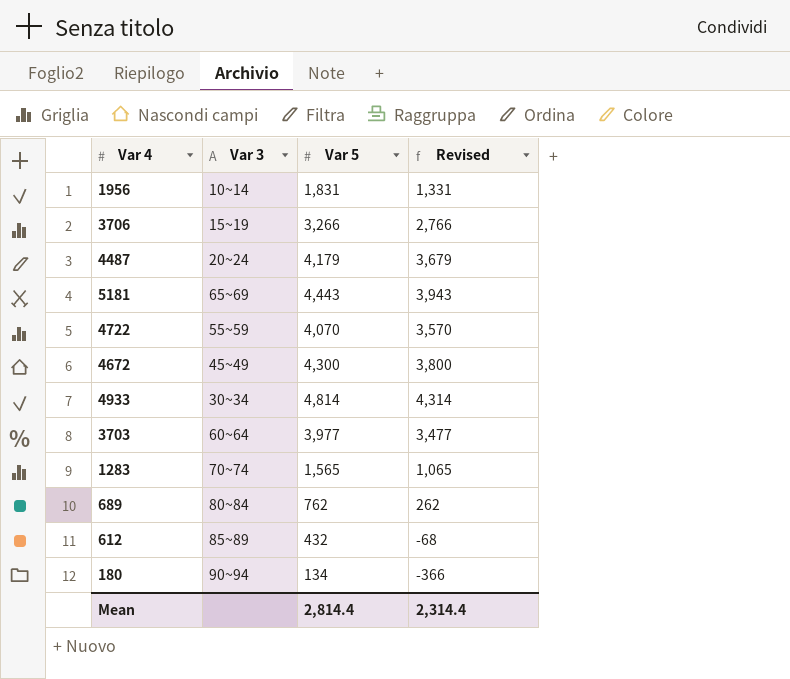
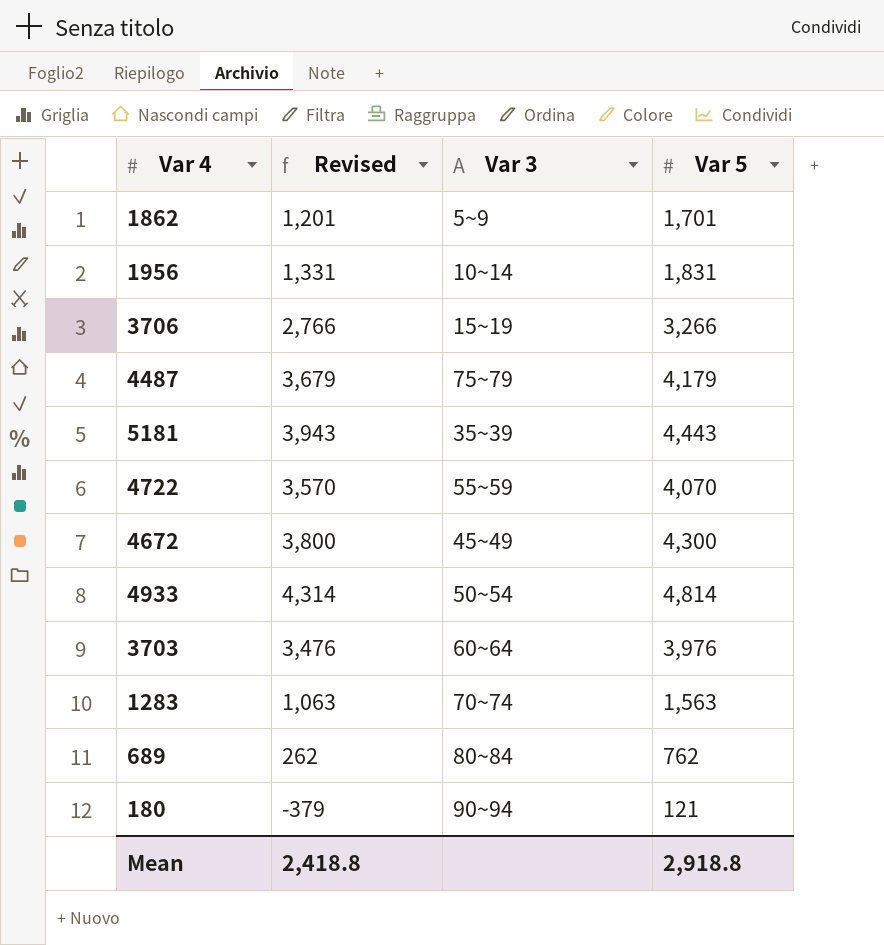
column Revised | position: 4 -> 2
row 612: 85~89 | 432 | -68 -> none
row 1862: none -> 1,201 | 5~9 | 1,701
4487 | Var 3: 20~24 -> 75~79
5181 | Var 3: 65~69 -> 35~39
4933 | Var 3: 30~34 -> 50~54
3703 | Revised: 3,477 -> 3,476
3703 | Var 5: 3,977 -> 3,976
1283 | Revised: 1,065 -> 1,063
1283 | Var 5: 1,565 -> 1,563
180 | Revised: -366 -> -379
180 | Var 5: 134 -> 121
Mean | Revised: 2,314.4 -> 2,418.8
Mean | Var 5: 2,814.4 -> 2,918.8

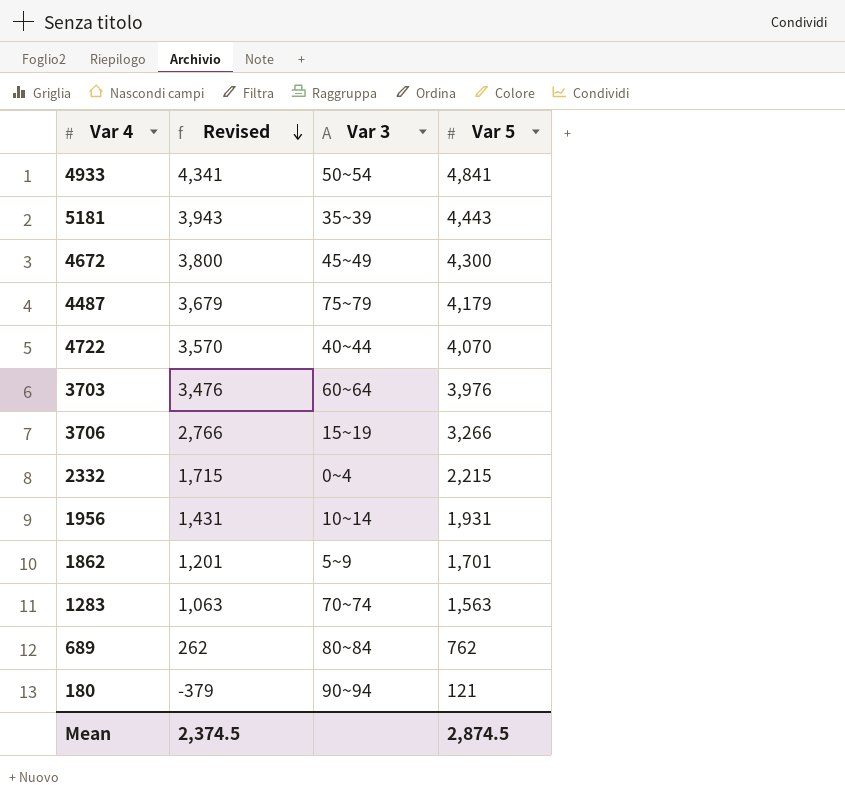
row order: none -> Revised descending
4933 | Revised: 4,314 -> 4,341
4933 | Var 5: 4,814 -> 4,841
4722 | Var 3: 55~59 -> 40~44
row 2332: none -> 1,715 | 0~4 | 2,215
1956 | Revised: 1,331 -> 1,431
1956 | Var 5: 1,831 -> 1,931
Mean | Revised: 2,418.8 -> 2,374.5
Mean | Var 5: 2,918.8 -> 2,874.5

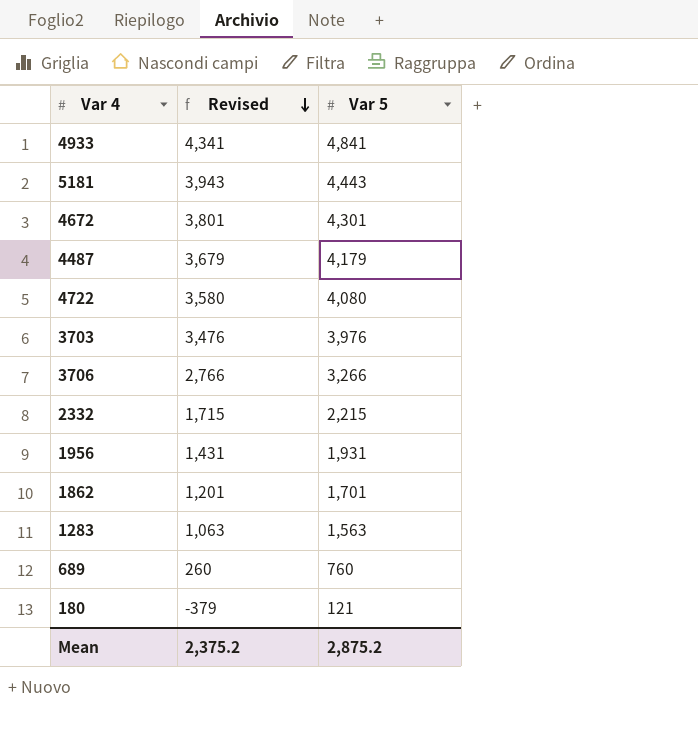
column Var 3 | position: 3 -> none
4672 | Revised: 3,800 -> 3,801
4672 | Var 5: 4,300 -> 4,301
4722 | Revised: 3,570 -> 3,580
4722 | Var 5: 4,070 -> 4,080
689 | Revised: 262 -> 260
689 | Var 5: 762 -> 760
Mean | Revised: 2,374.5 -> 2,375.2
Mean | Var 5: 2,874.5 -> 2,875.2

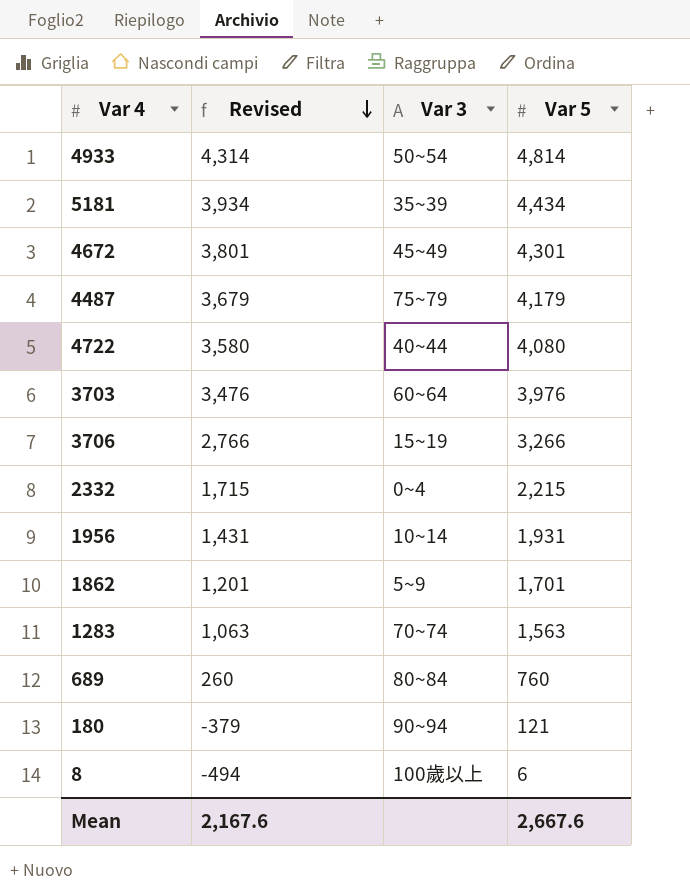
column Var 3 | position: none -> 3
4933 | Revised: 4,341 -> 4,314
4933 | Var 5: 4,841 -> 4,814
5181 | Revised: 3,943 -> 3,934
5181 | Var 5: 4,443 -> 4,434
row 8: none -> -494 | 100歲以上 | 6
Mean | Revised: 2,375.2 -> 2,167.6
Mean | Var 5: 2,875.2 -> 2,667.6

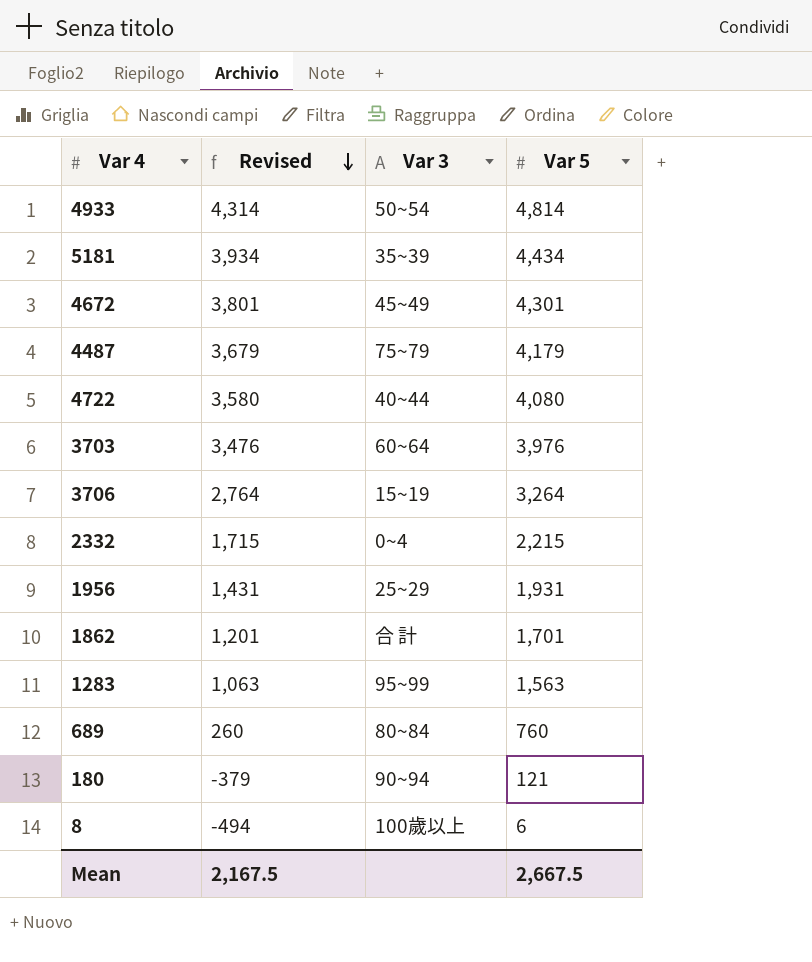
3706 | Revised: 2,766 -> 2,764
3706 | Var 5: 3,266 -> 3,264
1956 | Var 3: 10~14 -> 25~29
1862 | Var 3: 5~9 -> 合 計
1283 | Var 3: 70~74 -> 95~99
Mean | Revised: 2,167.6 -> 2,167.5
Mean | Var 5: 2,667.6 -> 2,667.5

